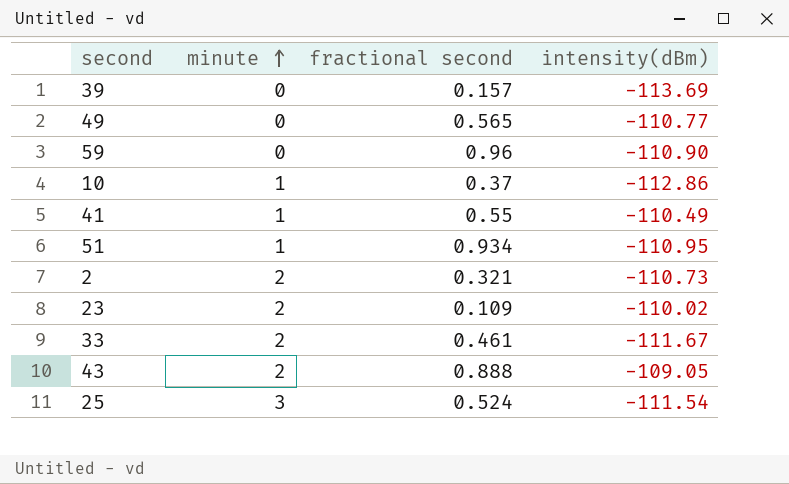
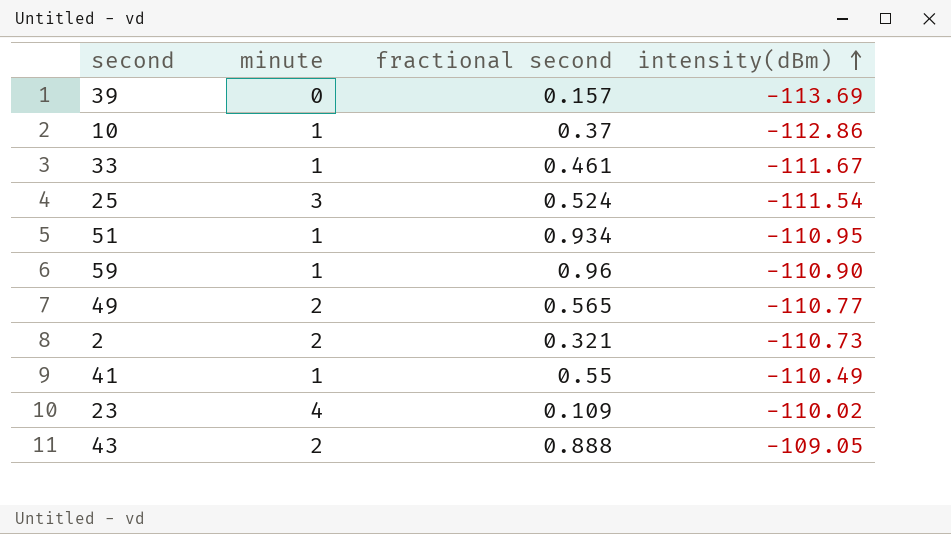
row order: minute ascending -> intensity(dBm) ascending
33 | minute: 2 -> 1
59 | minute: 0 -> 1
49 | minute: 0 -> 2
23 | minute: 2 -> 4

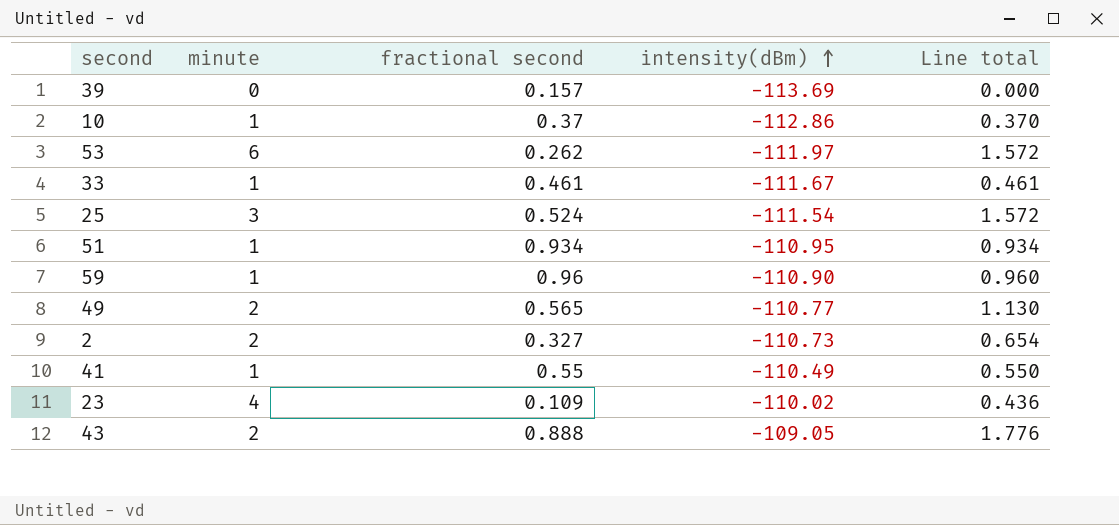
column Line total | formula: none -> [minute] * [fractional second]
row 53: none -> 6 | 0.262 | -111.97 | 1.572
2 | fractional second: 0.321 -> 0.327

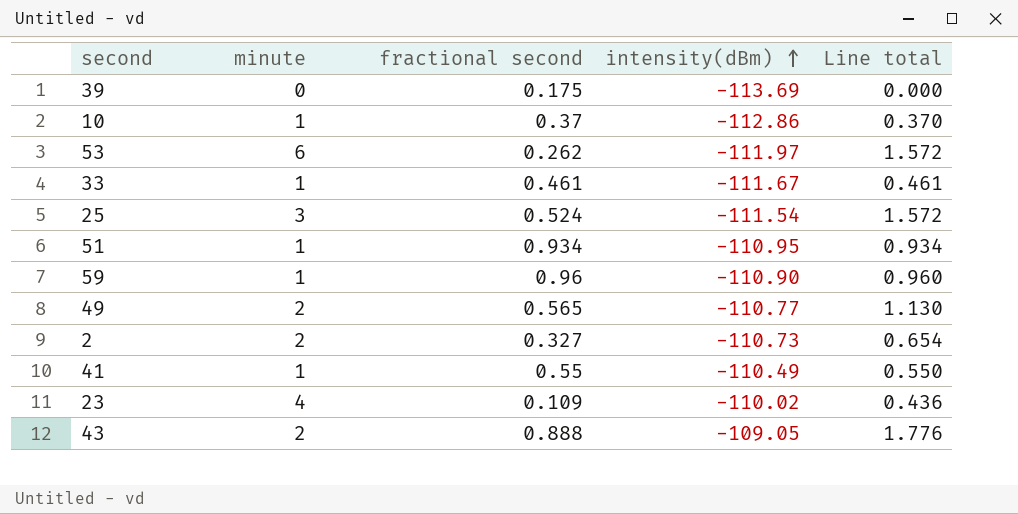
39 | fractional second: 0.157 -> 0.175

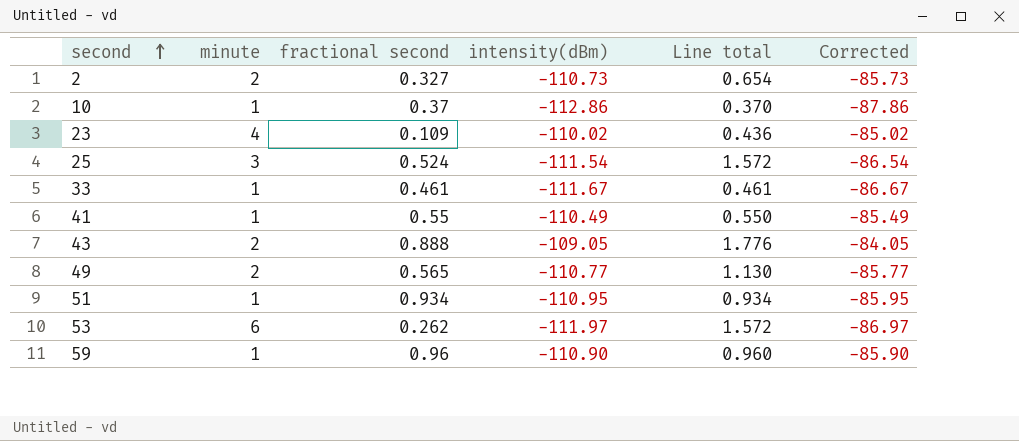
row order: intensity(dBm) ascending -> second ascending
column Corrected | formula: none -> [intensity(dBm)] + 25
row 39: 0 | 0.175 | -113.69 | 0.000 -> none

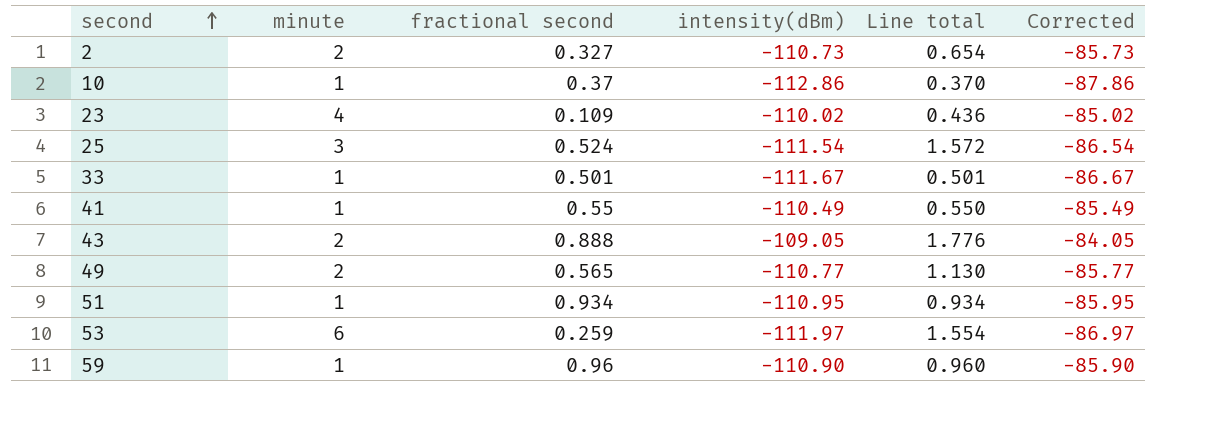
33 | fractional second: 0.461 -> 0.501
33 | Line total: 0.461 -> 0.501
53 | fractional second: 0.262 -> 0.259
53 | Line total: 1.572 -> 1.554

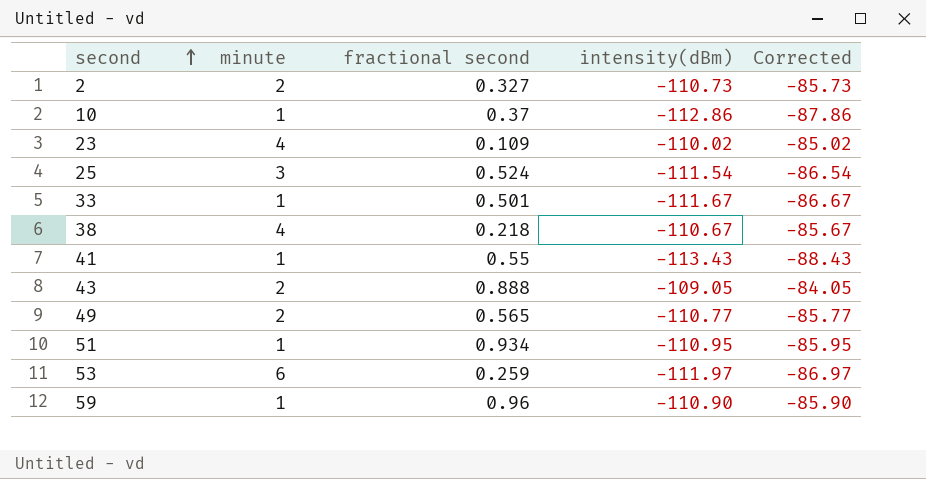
column Line total | formula: [minute] * [fractional second] -> none
row 38: none -> 4 | 0.218 | -110.67 | -85.67
41 | intensity(dBm): -110.49 -> -113.43
41 | Corrected: -85.49 -> -88.43

